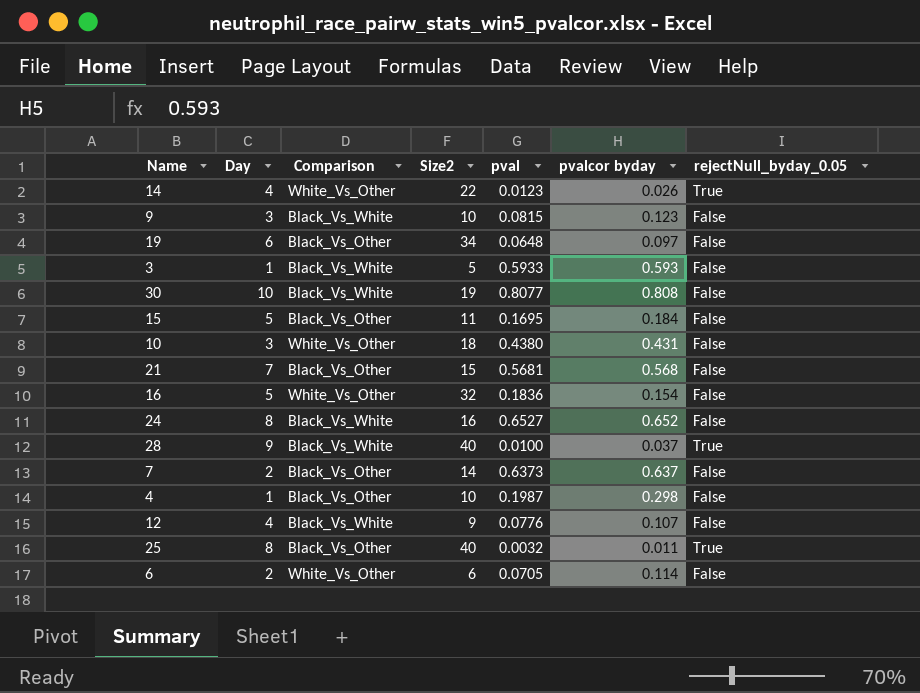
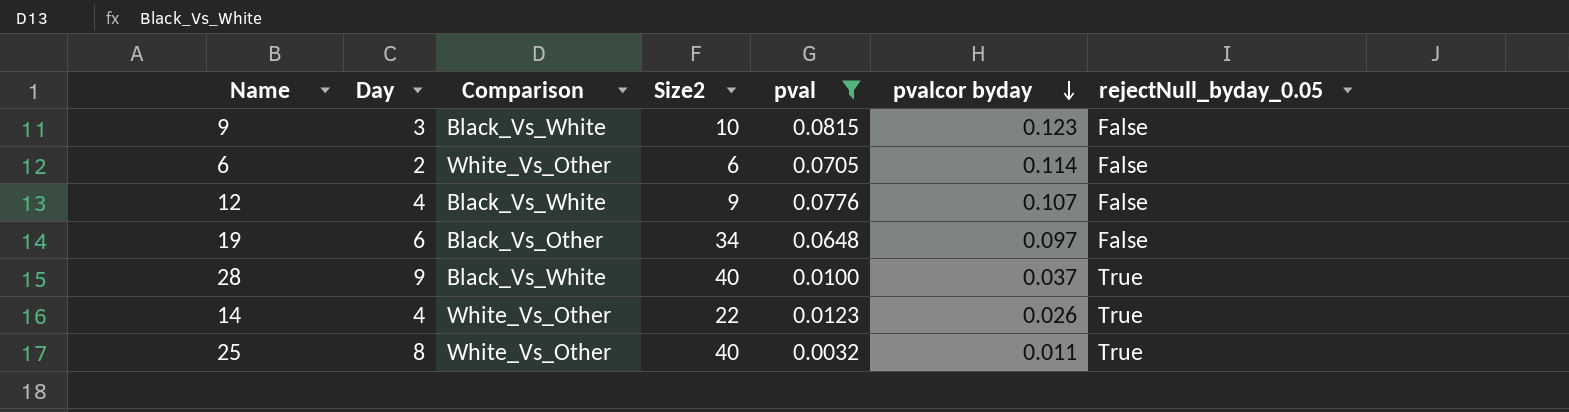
filter: none -> pval <= 0.0815
row order: none -> pvalcor byday descending
25 | Comparison: Black_Vs_Other -> White_Vs_Other

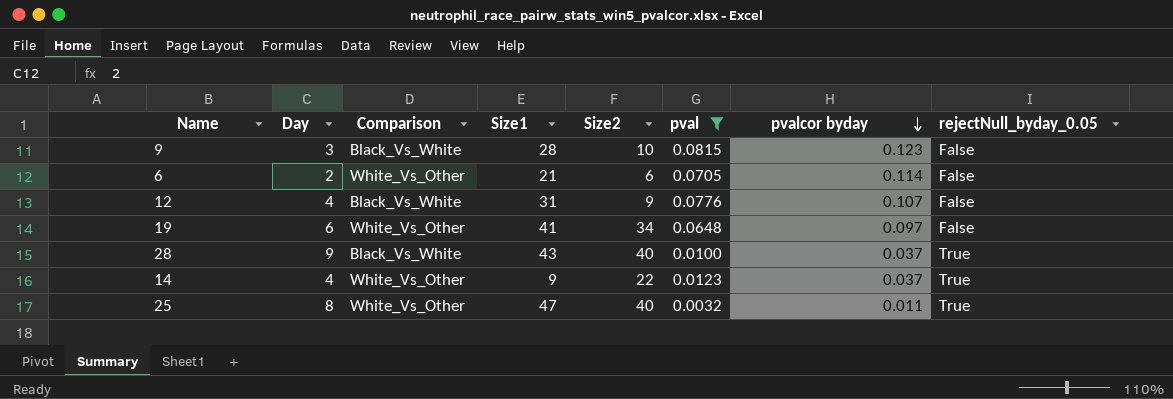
column Size1 | position: none -> 4
19 | Comparison: Black_Vs_Other -> White_Vs_Other
14 | pvalcor byday: 0.026 -> 0.037

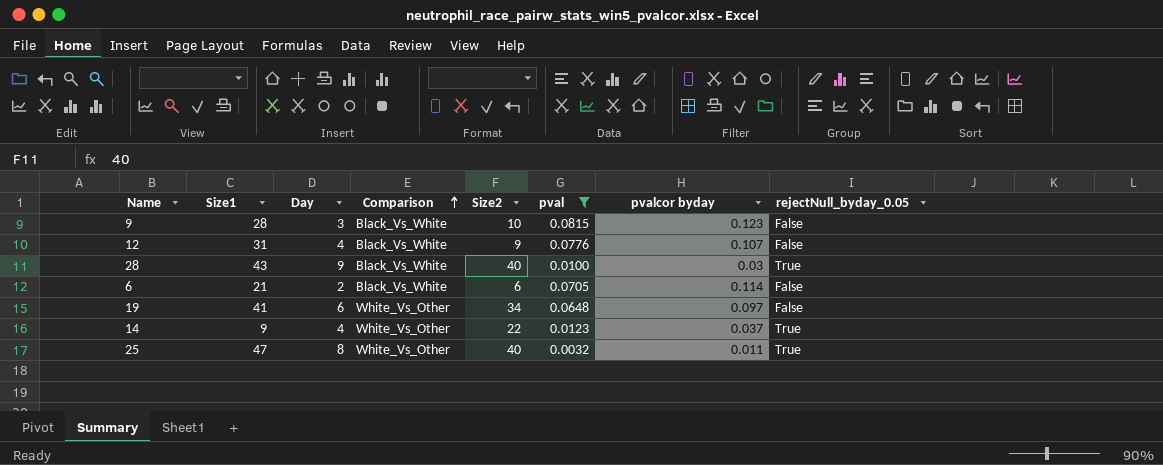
row order: pvalcor byday descending -> Comparison ascending
column Size1 | position: 4 -> 2
28 | pvalcor byday: 0.037 -> 0.03
6 | Comparison: White_Vs_Other -> Black_Vs_White

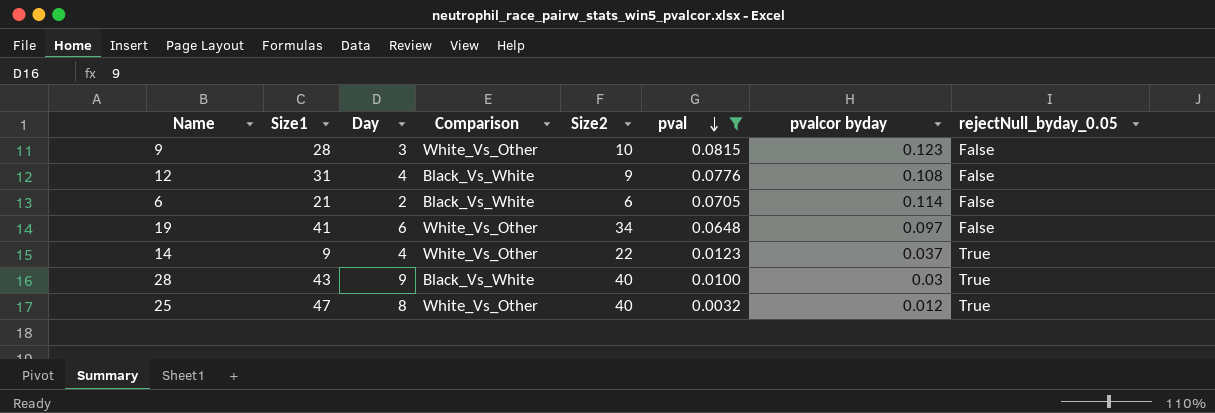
row order: Comparison ascending -> pval descending
9 | Comparison: Black_Vs_White -> White_Vs_Other
12 | pvalcor byday: 0.107 -> 0.108
25 | pvalcor byday: 0.011 -> 0.012

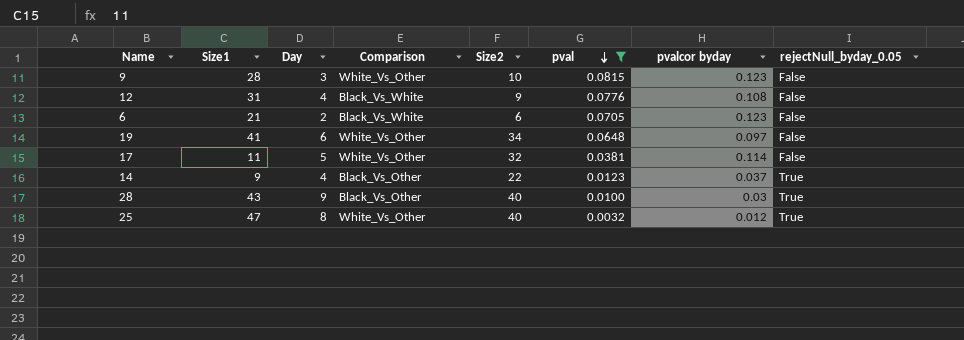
6 | pvalcor byday: 0.114 -> 0.123
row 17: none -> 11 | 5 | White_Vs_Other | 32 | 0.0381 | 0.114 | False
14 | Comparison: White_Vs_Other -> Black_Vs_Other
28 | Comparison: Black_Vs_White -> Black_Vs_Other

